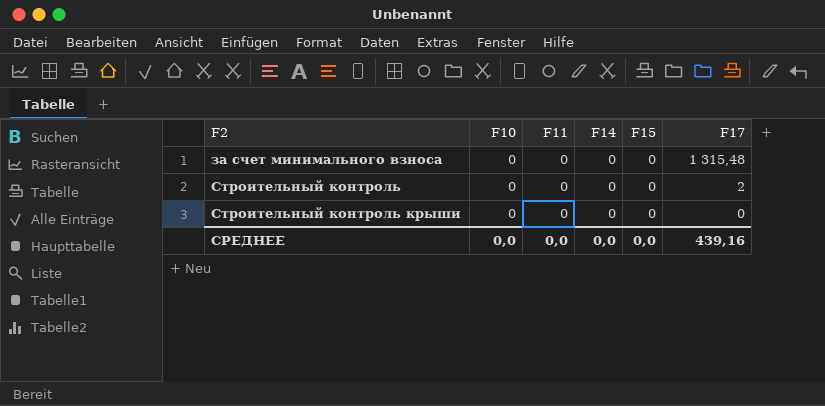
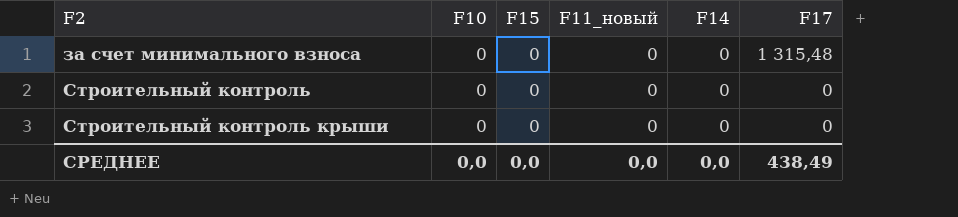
column F15 | position: 5 -> 3
column name: F11 -> F11_новый
Строительный контроль | F17: 2 -> 0
СРЕДНЕЕ | F17: 439,16 -> 438,49

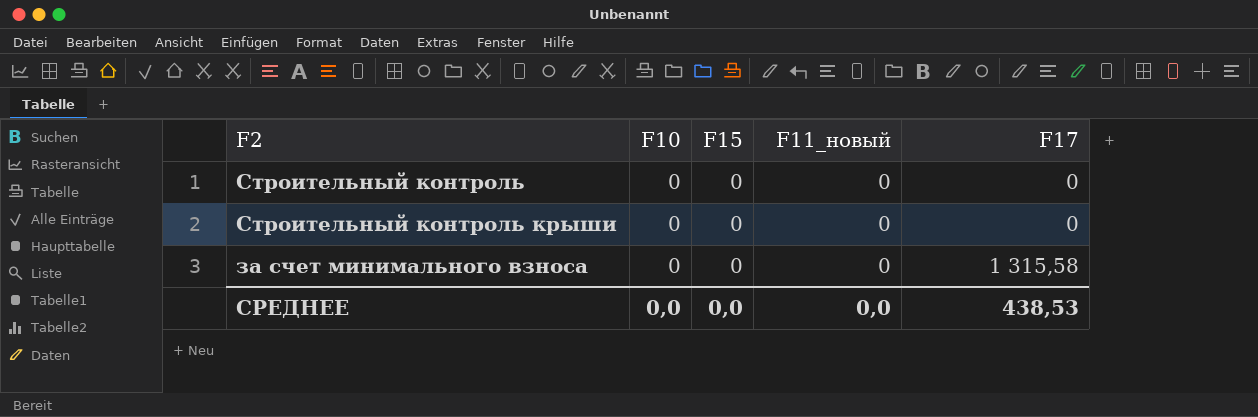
row order: F2 ascending -> F17 ascending
column F14 | position: 5 -> none
за счет минимального взноса | F17: 1 315,48 -> 1 315,58
СРЕДНЕЕ | F17: 438,49 -> 438,53

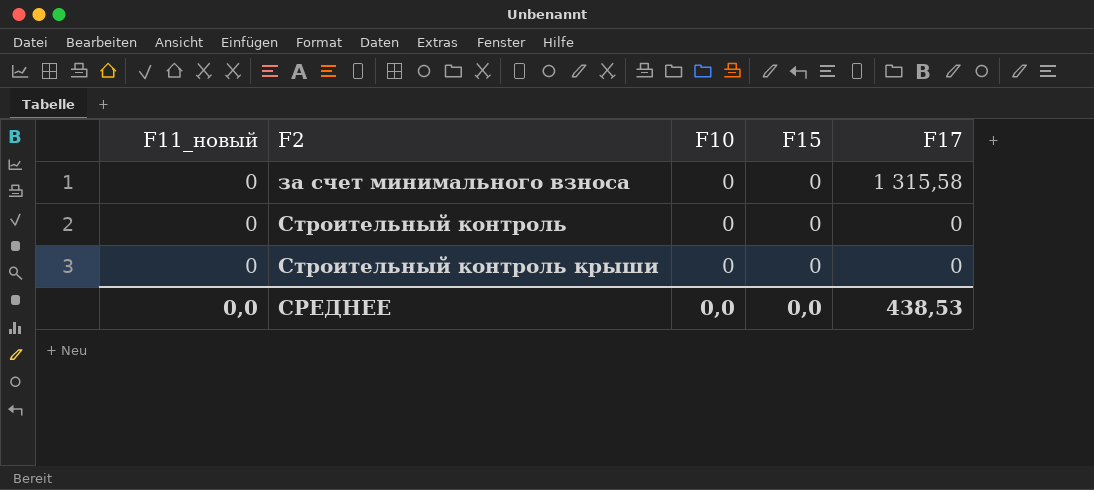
row order: F17 ascending -> F2 ascending
column F11_новый | position: 4 -> 1

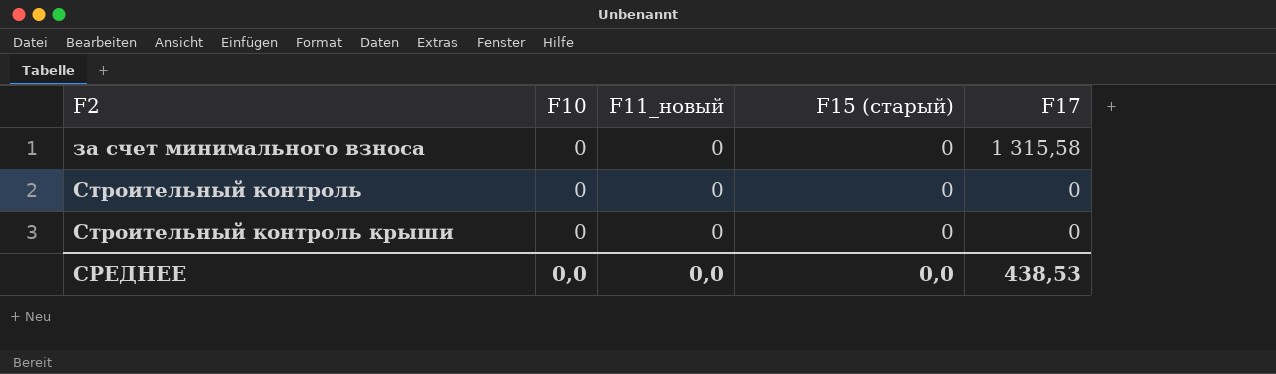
column F11_новый | position: 1 -> 3
column name: F15 -> F15 (старый)

